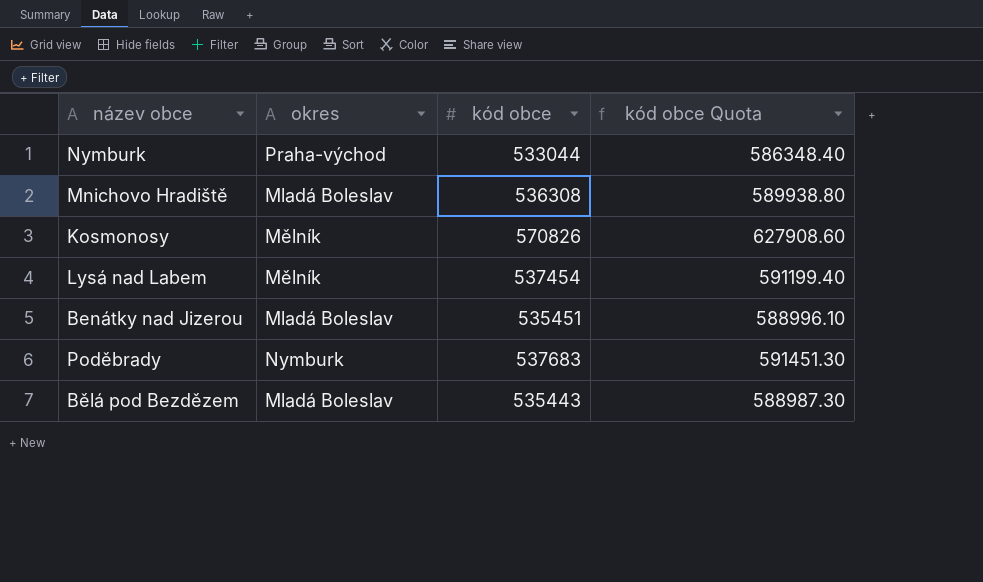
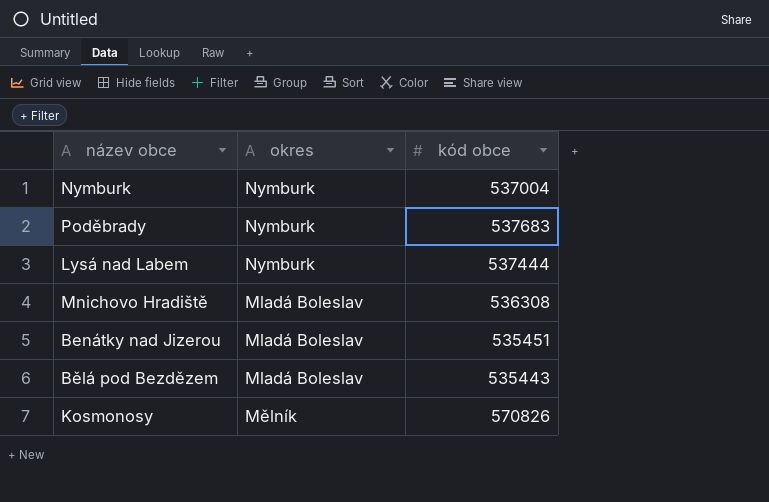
row order: none -> okres descending
column kód obce Quota | formula: [kód obce] * 1.1 -> none
Nymburk | okres: Praha-východ -> Nymburk
Nymburk | kód obce: 533044 -> 537004
Lysá nad Labem | okres: Mělník -> Nymburk
Lysá nad Labem | kód obce: 537454 -> 537444

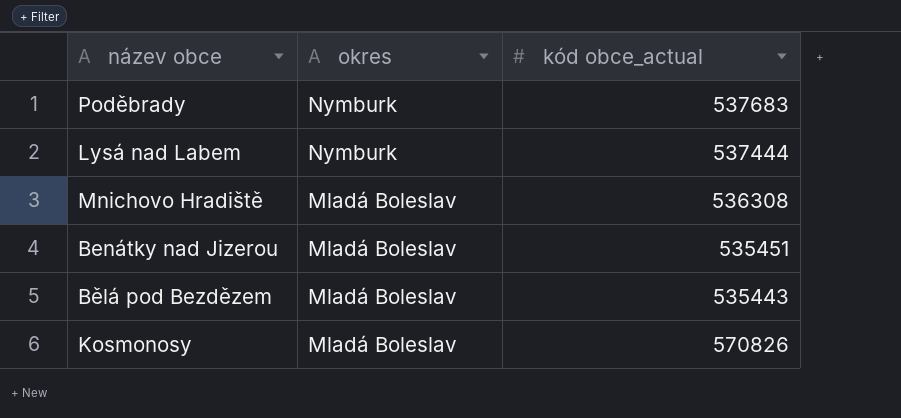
column name: kód obce -> kód obce_actual
row Nymburk: Nymburk | 537004 -> none
Kosmonosy | okres: Mělník -> Mladá Boleslav

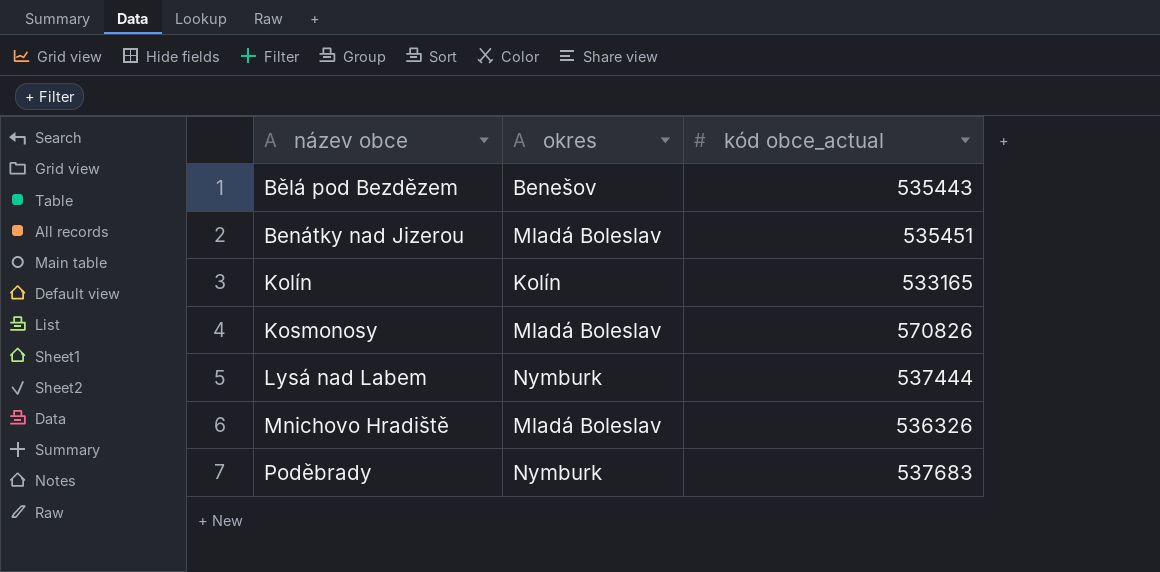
row order: okres descending -> název obce ascending
Bělá pod Bezdězem | okres: Mladá Boleslav -> Benešov
row Kolín: none -> Kolín | 533165
Mnichovo Hradiště | kód obce_actual: 536308 -> 536326

